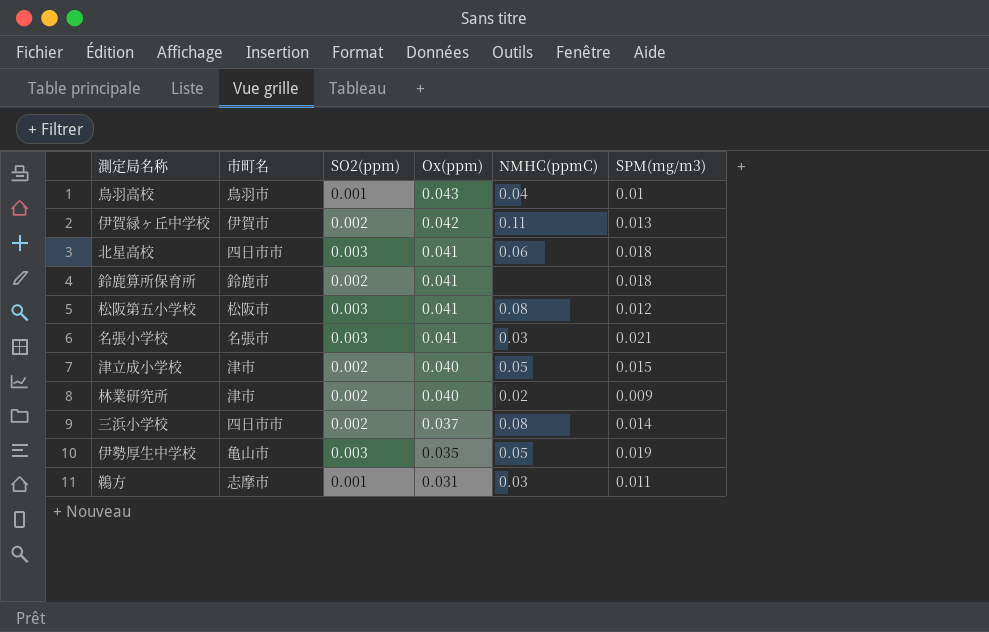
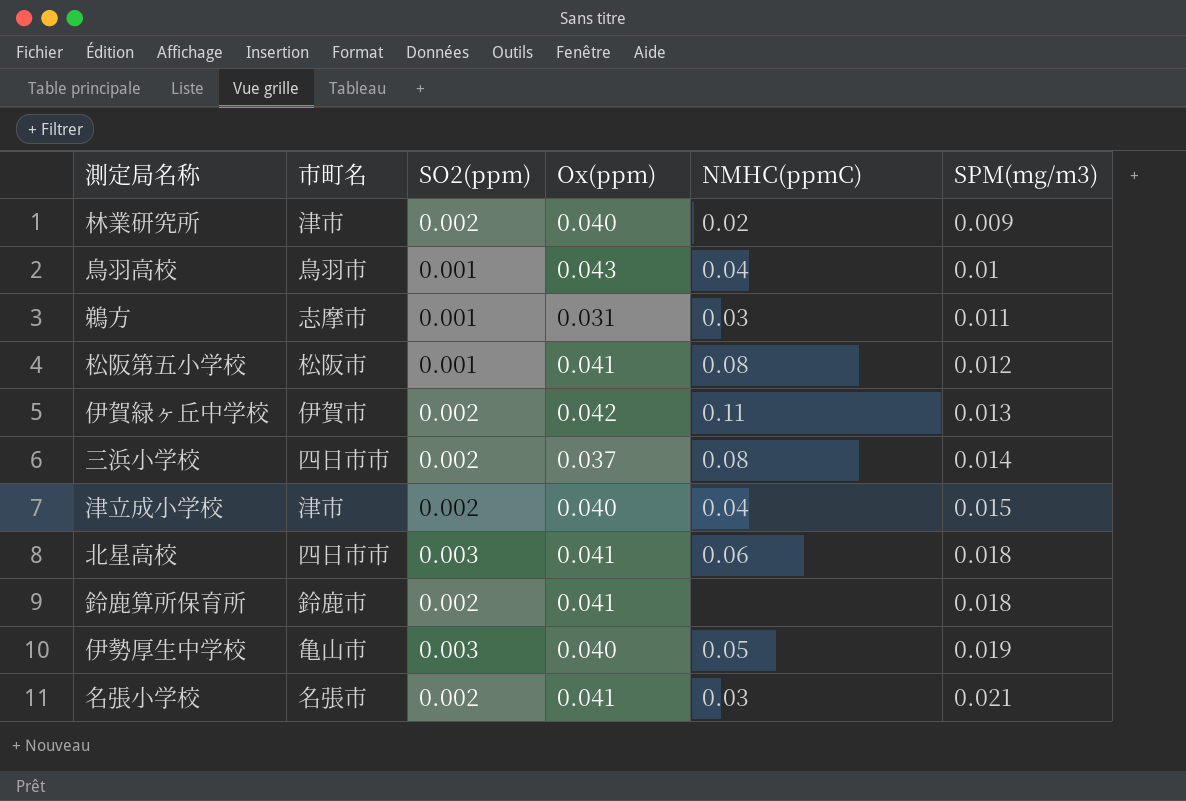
row order: Ox(ppm) descending -> SPM(mg/m3) ascending
松阪第五小学校 | SO2(ppm): 0.003 -> 0.001
津立成小学校 | NMHC(ppmC): 0.05 -> 0.04
伊勢厚生中学校 | Ox(ppm): 0.035 -> 0.040
名張小学校 | SO2(ppm): 0.003 -> 0.002

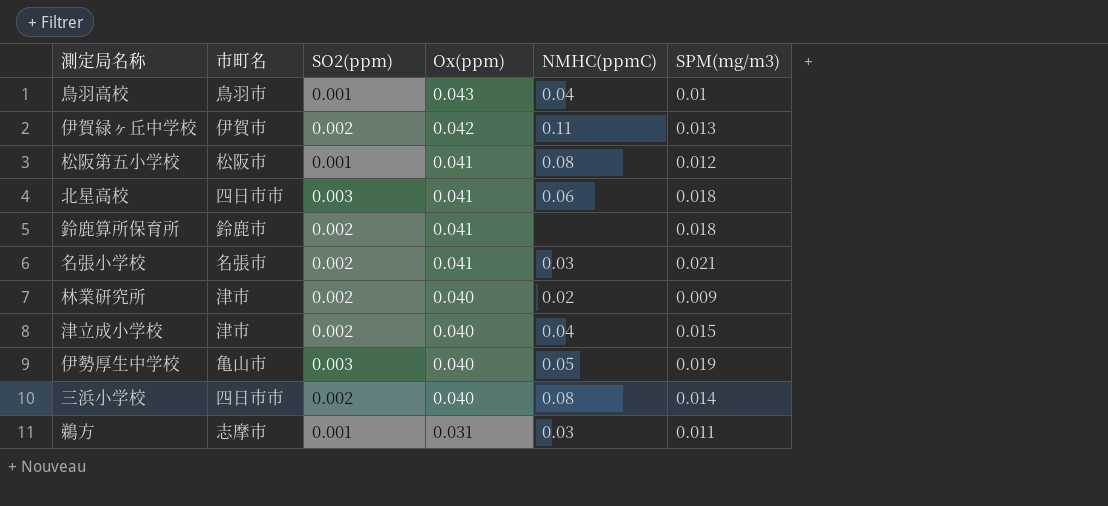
row order: SPM(mg/m3) ascending -> Ox(ppm) descending
三浜小学校 | Ox(ppm): 0.037 -> 0.040

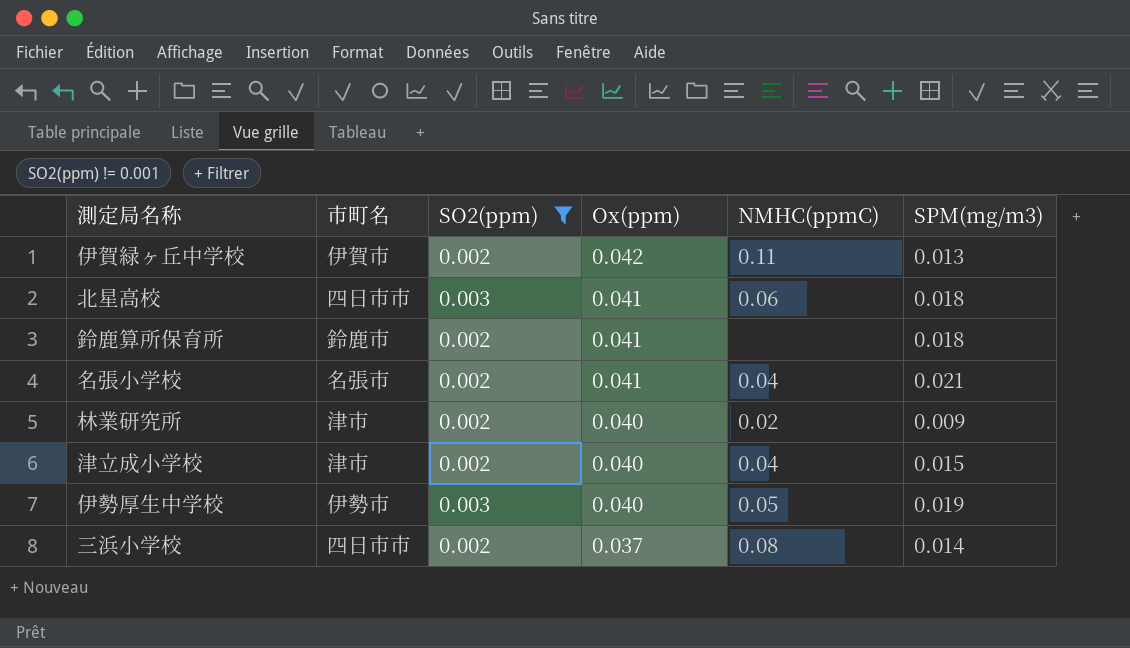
filter: none -> SO2(ppm) != 0.001
名張小学校 | NMHC(ppmC): 0.03 -> 0.04
伊勢厚生中学校 | 市町名: 亀山市 -> 伊勢市
三浜小学校 | Ox(ppm): 0.040 -> 0.037

